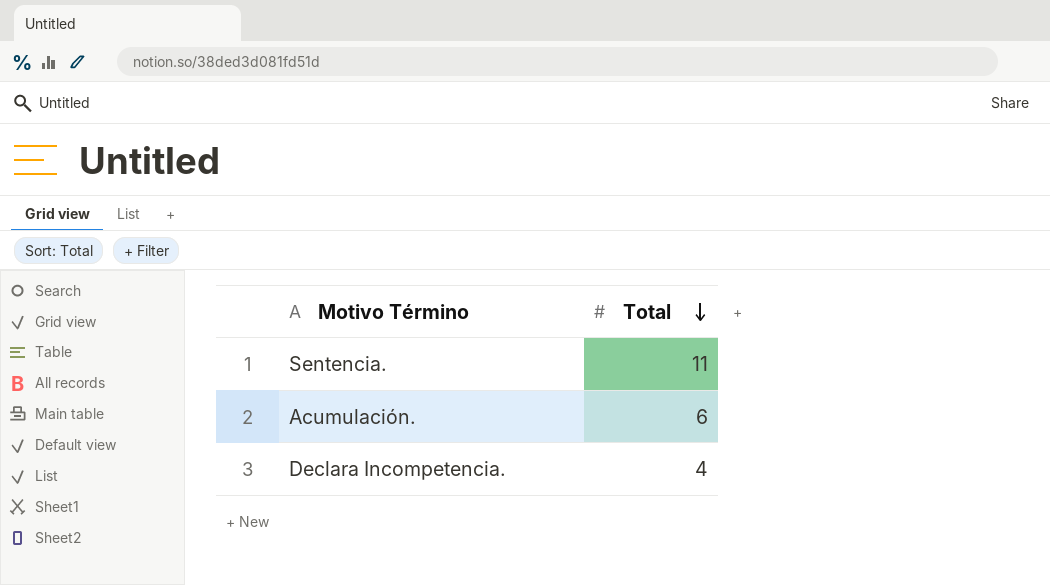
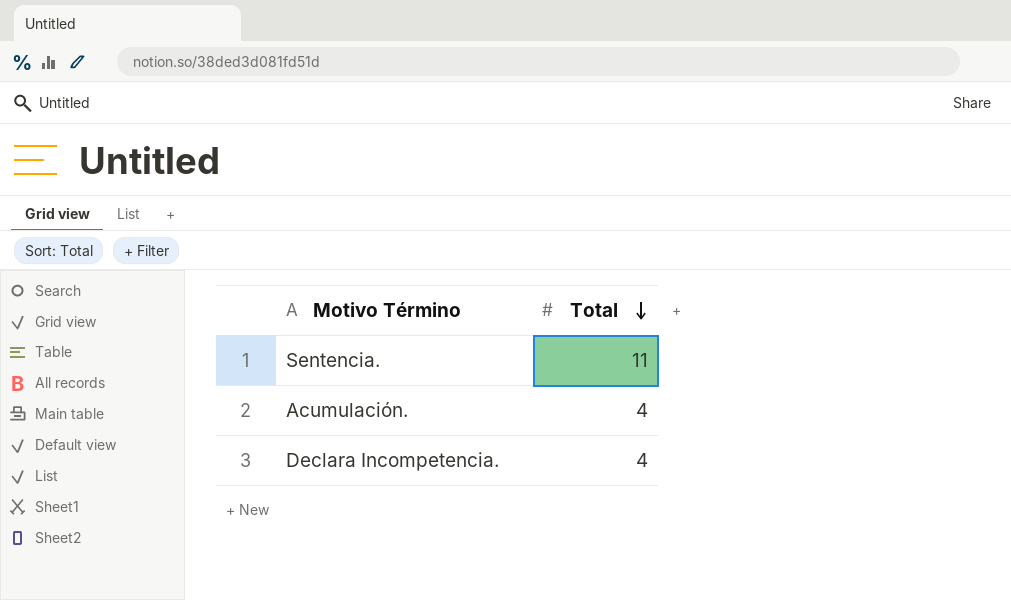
Acumulación. | Total: 6 -> 4

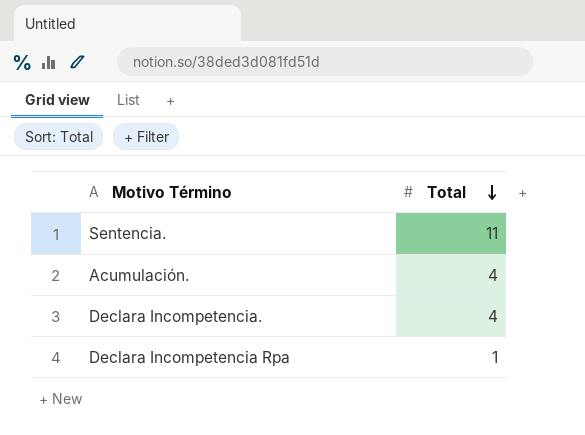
row Declara Incompetencia Rpa: none -> 1

